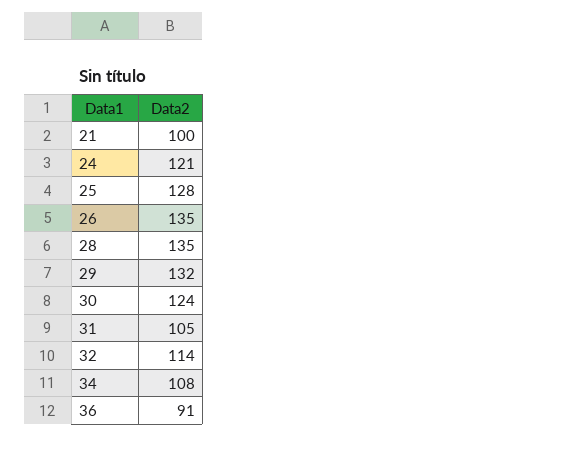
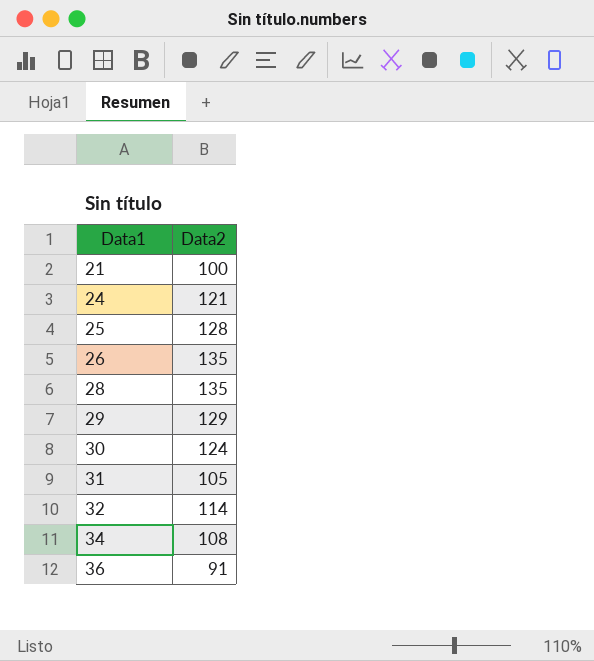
29 | Data2: 132 -> 129

